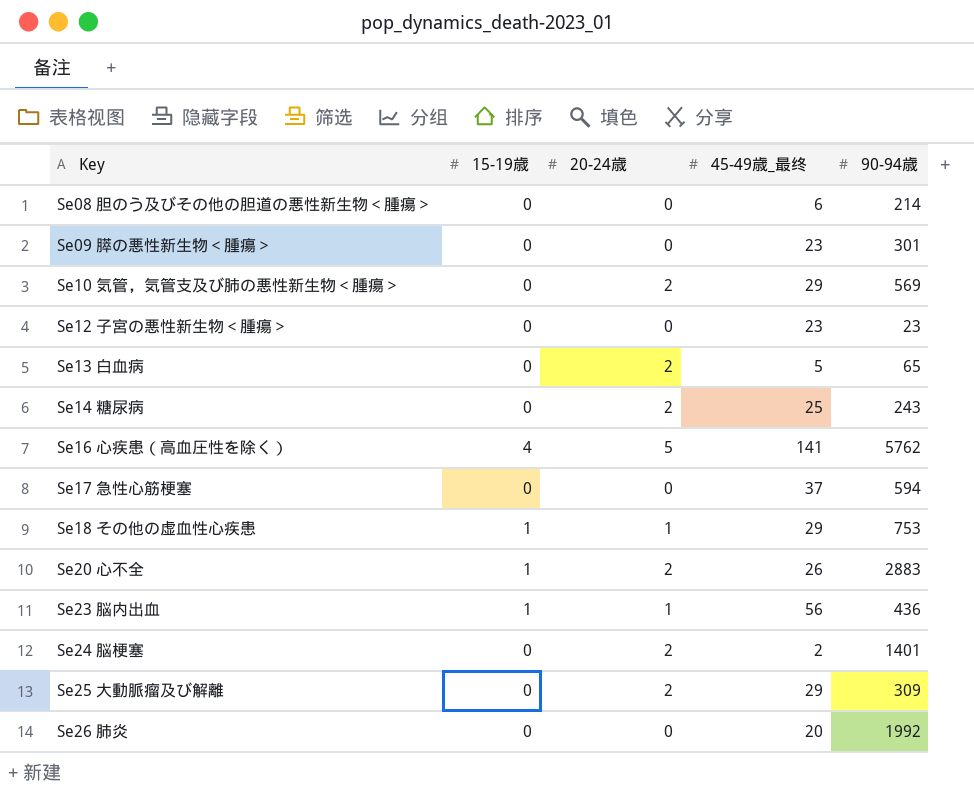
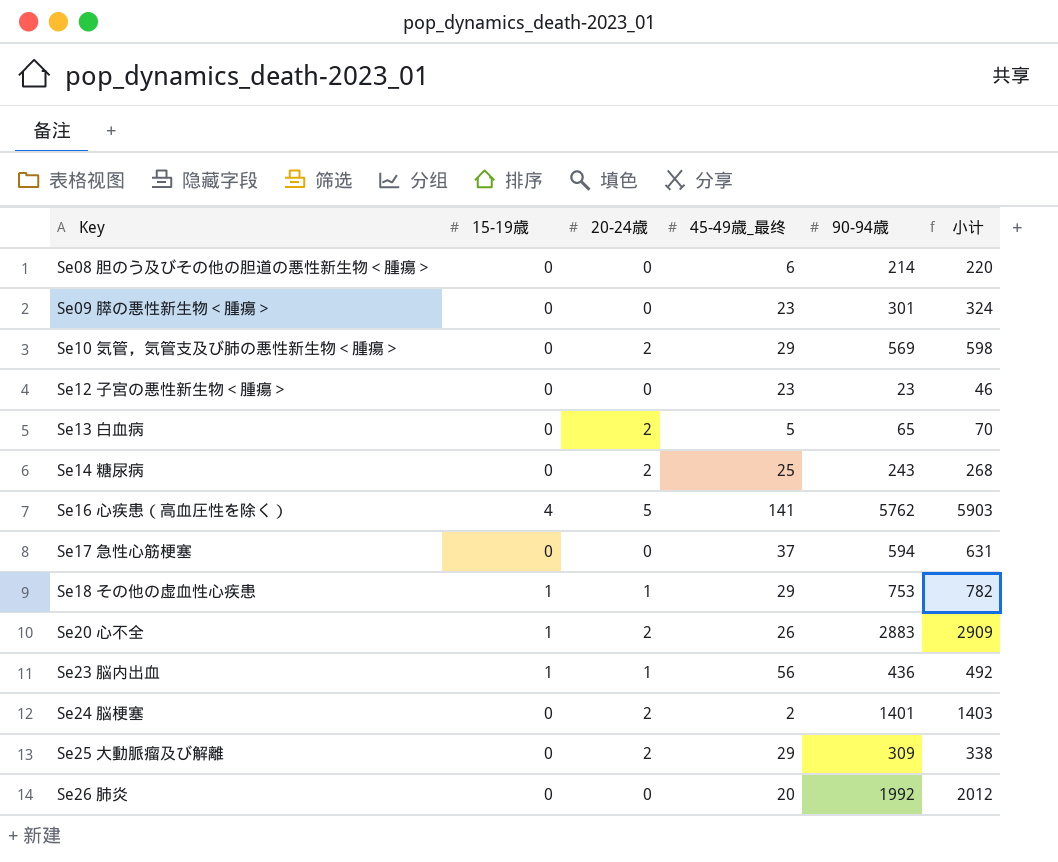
column 小计 | formula: none -> [45-49歳_最终] + [90-94歳]

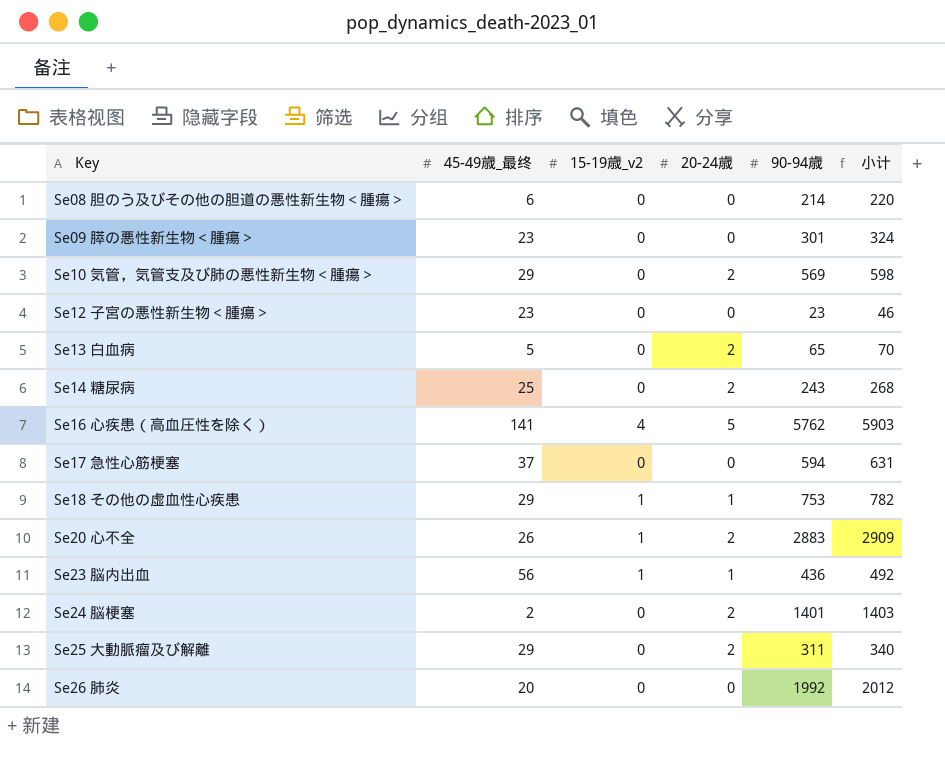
column 45-49歳_最终 | position: 4 -> 2
column name: 15-19歳 -> 15-19歳_v2
Se25 大動脈瘤及び解離 | 90-94歳: 309 -> 311
Se25 大動脈瘤及び解離 | 小计: 338 -> 340

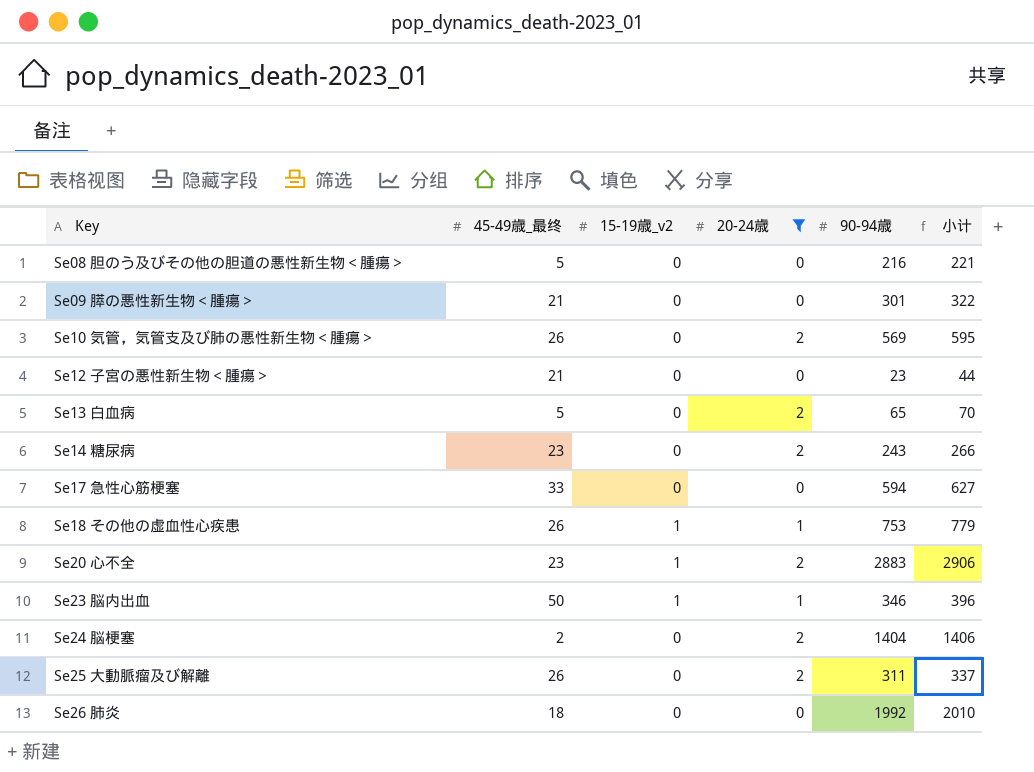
filter: none -> 20-24歳 != 5
Se08 胆のう及びその他の胆道の悪性新生物＜腫瘍＞ | 45-49歳_最终: 6 -> 5
Se08 胆のう及びその他の胆道の悪性新生物＜腫瘍＞ | 90-94歳: 214 -> 216
Se08 胆のう及びその他の胆道の悪性新生物＜腫瘍＞ | 小计: 220 -> 221
Se09 膵の悪性新生物＜腫瘍＞ | 45-49歳_最终: 23 -> 21
Se09 膵の悪性新生物＜腫瘍＞ | 小计: 324 -> 322
Se10 気管，気管支及び肺の悪性新生物＜腫瘍＞ | 45-49歳_最终: 29 -> 26
Se10 気管，気管支及び肺の悪性新生物＜腫瘍＞ | 小计: 598 -> 595
Se12 子宮の悪性新生物＜腫瘍＞ | 45-49歳_最终: 23 -> 21
Se12 子宮の悪性新生物＜腫瘍＞ | 小计: 46 -> 44
Se14 糖尿病 | 45-49歳_最终: 25 -> 23
Se14 糖尿病 | 小计: 268 -> 266
Se17 急性心筋梗塞 | 45-49歳_最终: 37 -> 33
Se17 急性心筋梗塞 | 小计: 631 -> 627
Se18 その他の虚血性心疾患 | 45-49歳_最终: 29 -> 26
Se18 その他の虚血性心疾患 | 小计: 782 -> 779
Se20 心不全 | 45-49歳_最终: 26 -> 23
Se20 心不全 | 小计: 2909 -> 2906
Se23 脳内出血 | 45-49歳_最终: 56 -> 50
Se23 脳内出血 | 90-94歳: 436 -> 346
Se23 脳内出血 | 小计: 492 -> 396
Se24 脳梗塞 | 90-94歳: 1401 -> 1404
Se24 脳梗塞 | 小计: 1403 -> 1406
Se25 大動脈瘤及び解離 | 45-49歳_最终: 29 -> 26
Se25 大動脈瘤及び解離 | 小计: 340 -> 337
Se26 肺炎 | 45-49歳_最终: 20 -> 18
Se26 肺炎 | 小计: 2012 -> 2010

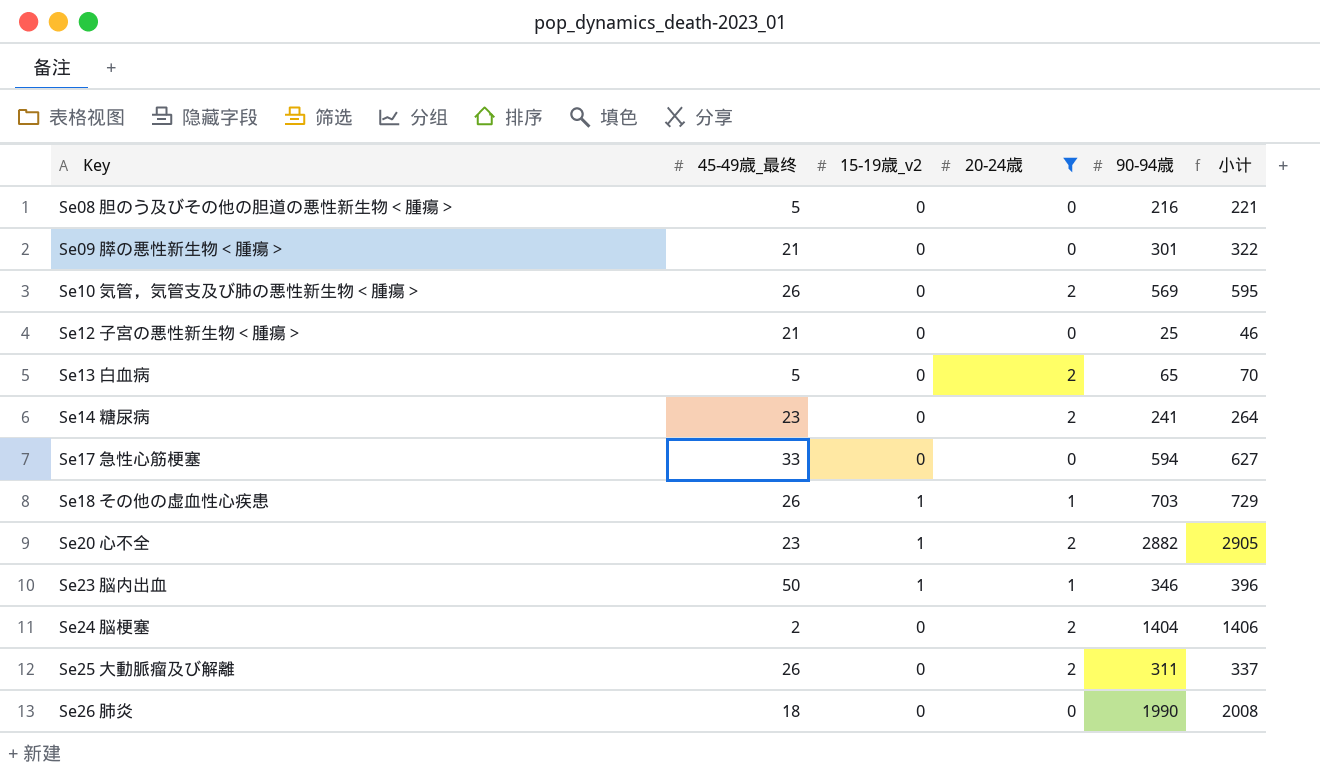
Se12 子宮の悪性新生物＜腫瘍＞ | 90-94歳: 23 -> 25
Se12 子宮の悪性新生物＜腫瘍＞ | 小计: 44 -> 46
Se14 糖尿病 | 90-94歳: 243 -> 241
Se14 糖尿病 | 小计: 266 -> 264
Se18 その他の虚血性心疾患 | 90-94歳: 753 -> 703
Se18 その他の虚血性心疾患 | 小计: 779 -> 729
Se20 心不全 | 90-94歳: 2883 -> 2882
Se20 心不全 | 小计: 2906 -> 2905
Se26 肺炎 | 90-94歳: 1992 -> 1990
Se26 肺炎 | 小计: 2010 -> 2008

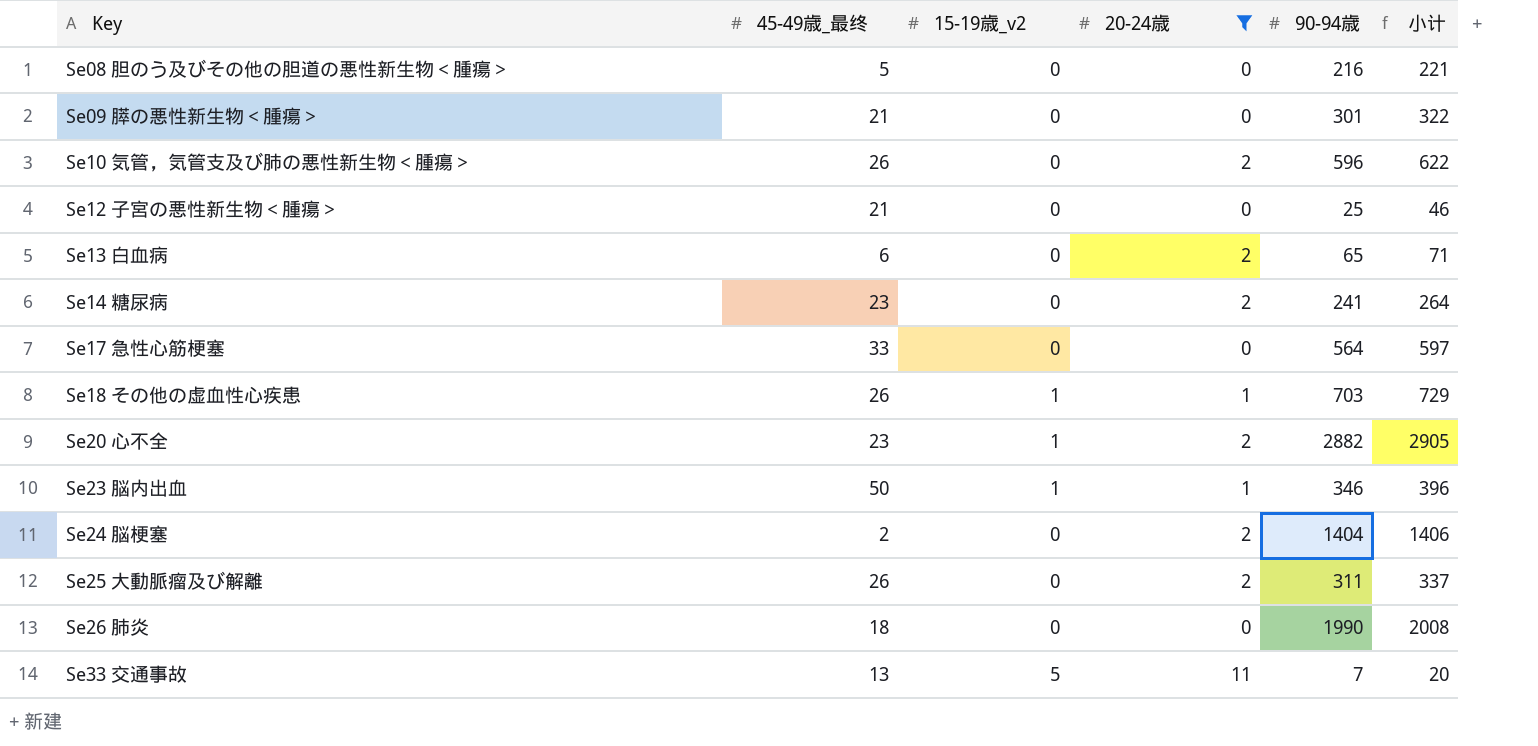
Se10 気管，気管支及び肺の悪性新生物＜腫瘍＞ | 90-94歳: 569 -> 596
Se10 気管，気管支及び肺の悪性新生物＜腫瘍＞ | 小计: 595 -> 622
Se13 白血病 | 45-49歳_最终: 5 -> 6
Se13 白血病 | 小计: 70 -> 71
Se17 急性心筋梗塞 | 90-94歳: 594 -> 564
Se17 急性心筋梗塞 | 小计: 627 -> 597
row Se33 交通事故: none -> 13 | 5 | 11 | 7 | 20

